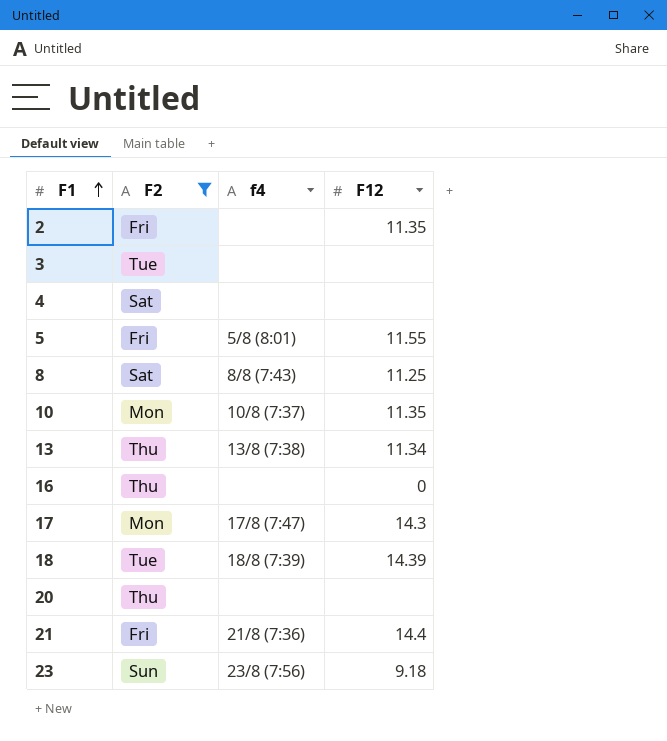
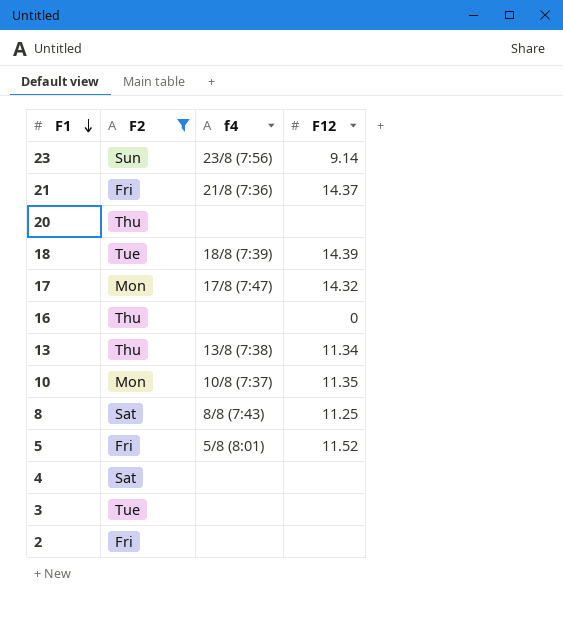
row order: F1 ascending -> F1 descending
23 | F12: 9.18 -> 9.14
21 | F12: 14.4 -> 14.37
17 | F12: 14.3 -> 14.32
5 | F12: 11.55 -> 11.52
2 | F12: 11.35 -> none

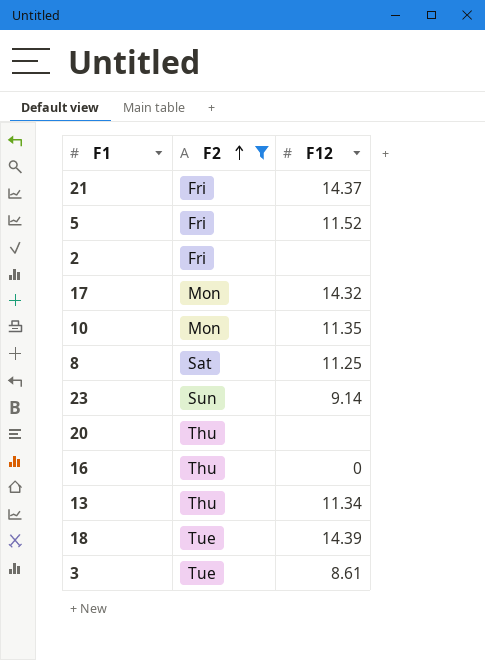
row order: F1 descending -> F2 ascending
column f4 | position: 3 -> none
row 4: Sat | none | none -> none
3 | F12: none -> 8.61

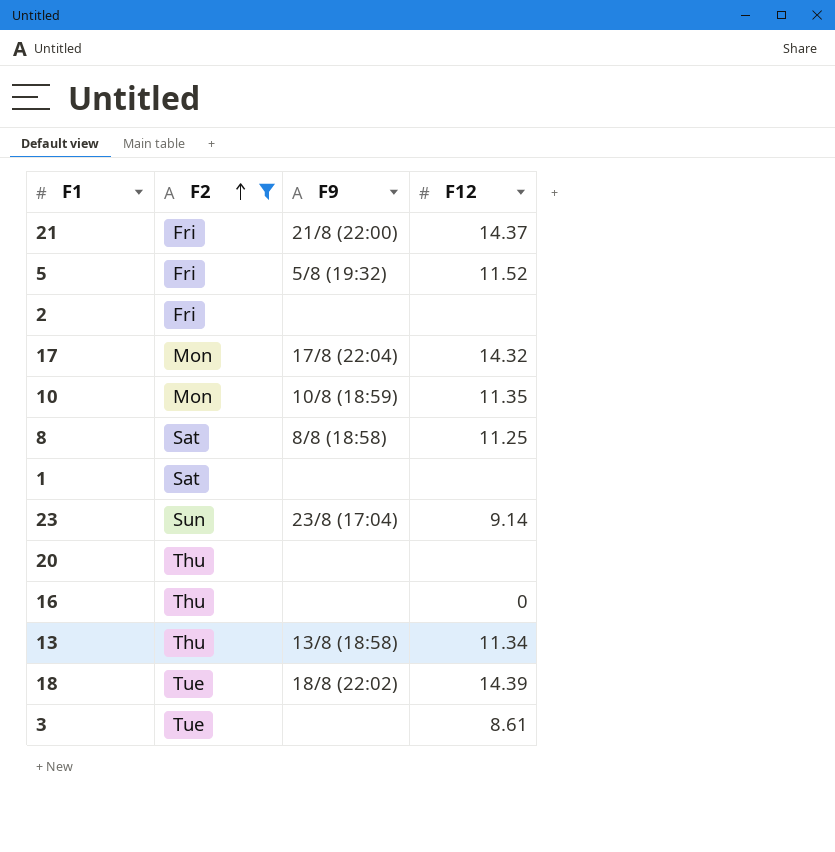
column F9 | position: none -> 3
row 1: none -> Sat | none | none

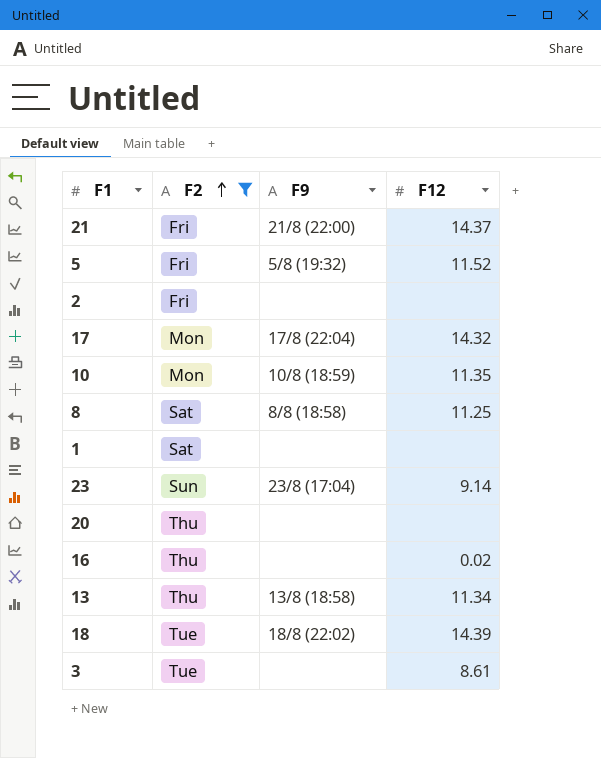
16 | F12: 0 -> 0.02

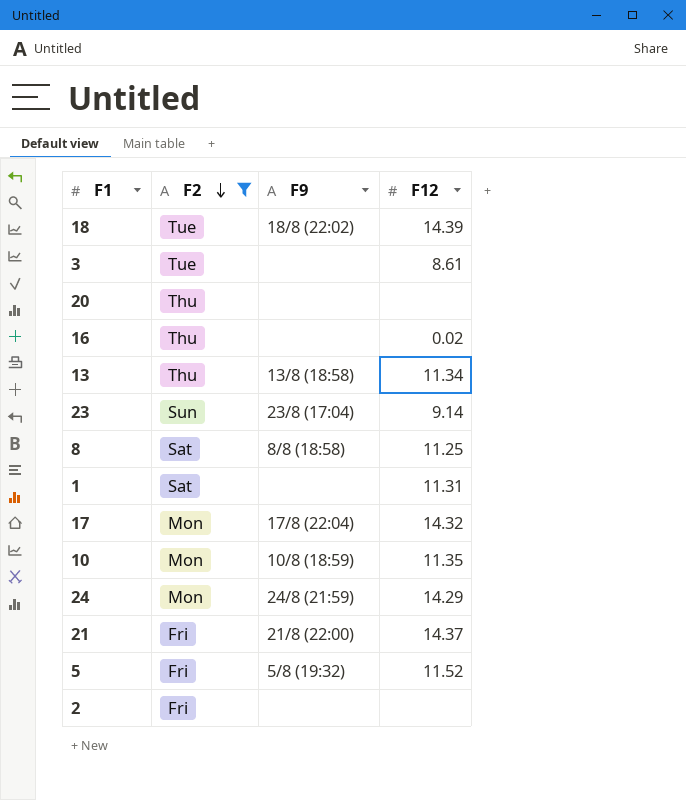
row order: F2 ascending -> F2 descending
1 | F12: none -> 11.31
row 24: none -> Mon | 24/8 (21:59) | 14.29

